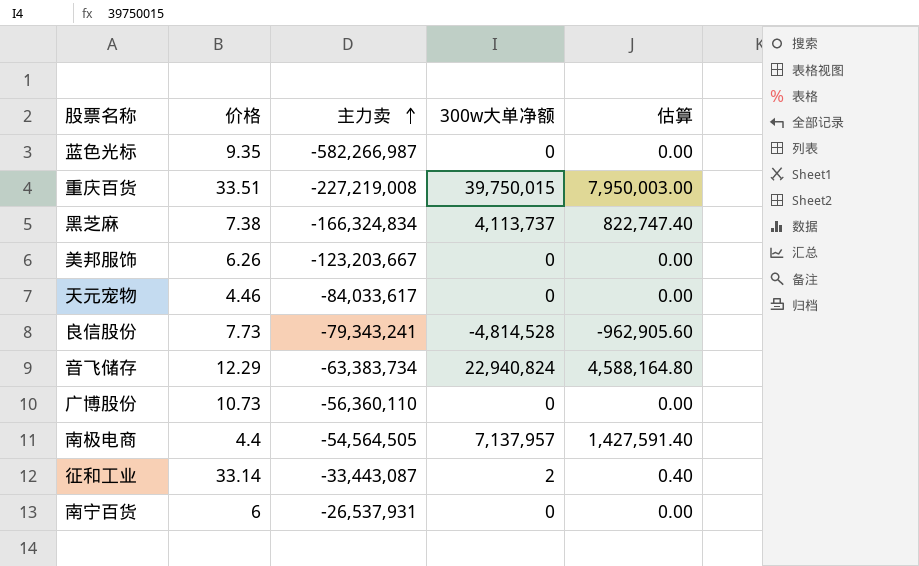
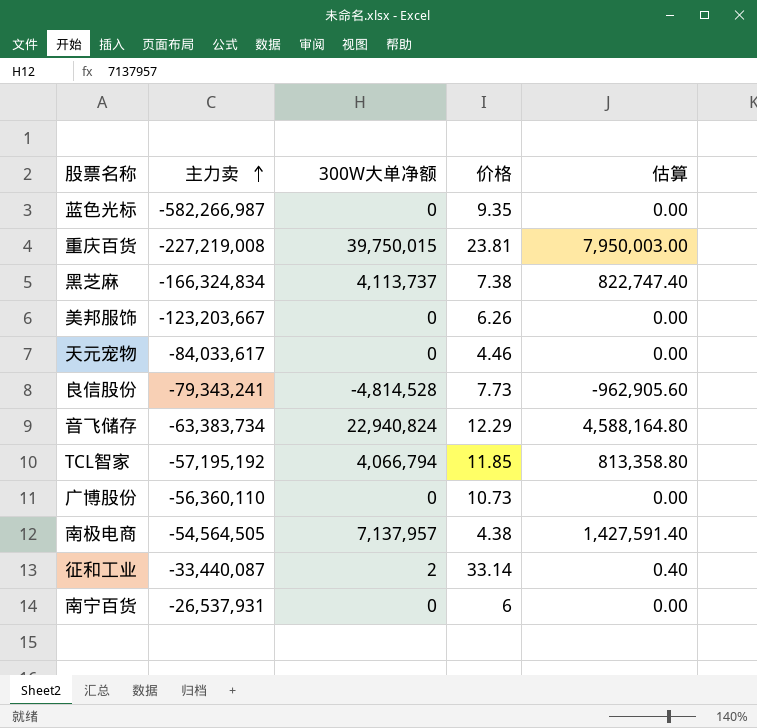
column name: 300w大单净额 -> 300W大单净额
column 价格 | position: 2 -> 4
重庆百货 | 价格: 33.51 -> 23.81
row TCL智家: none -> -57,195,192 | 4,066,794 | 11.85 | 813,358.80
南极电商 | 价格: 4.4 -> 4.38
征和工业 | 主力卖: -33,443,087 -> -33,440,087

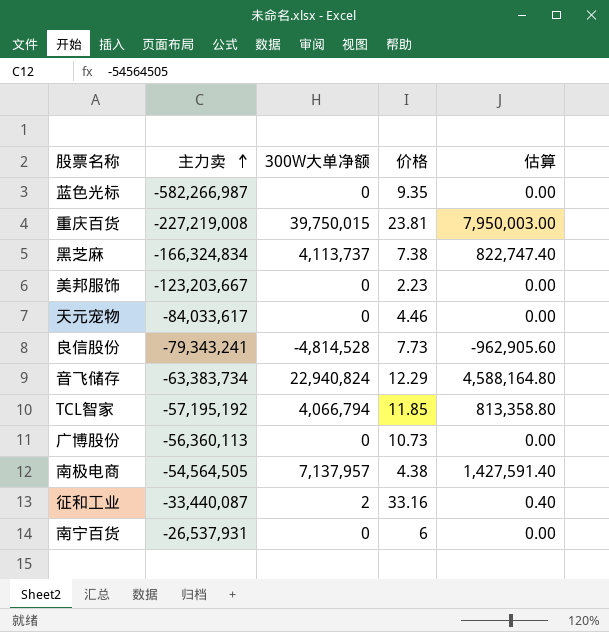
美邦服饰 | 价格: 6.26 -> 2.23
广博股份 | 主力卖: -56,360,110 -> -56,360,113
征和工业 | 价格: 33.14 -> 33.16

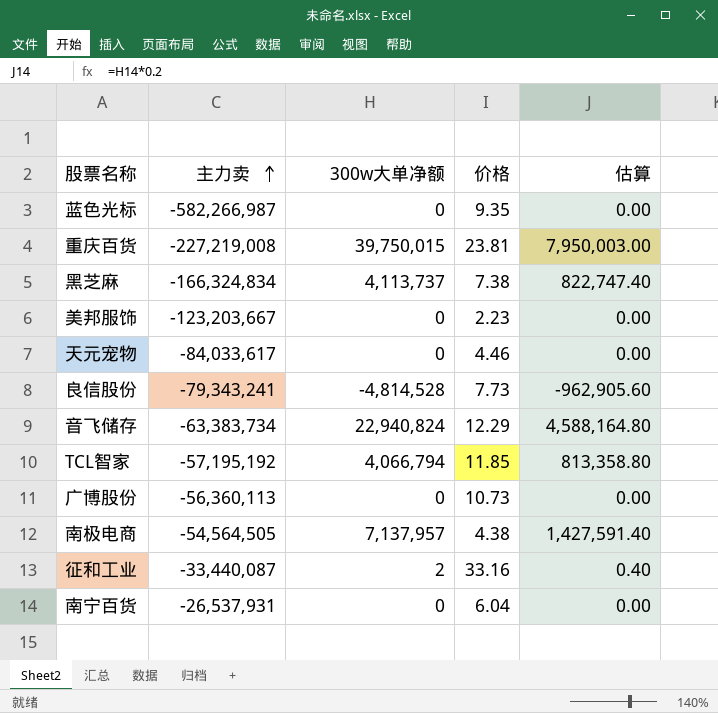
column name: 300W大单净额 -> 300w大单净额
南宁百货 | 价格: 6 -> 6.04

